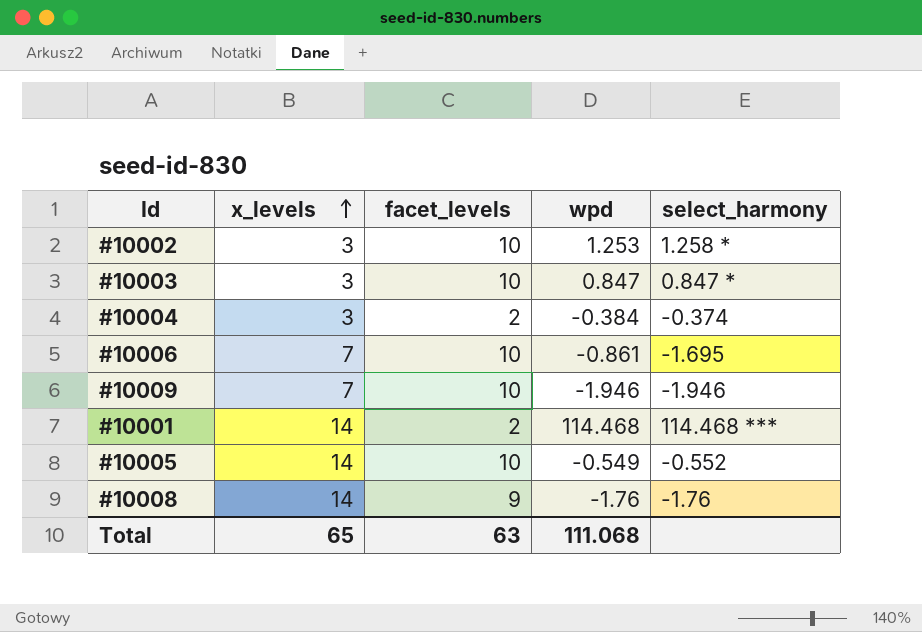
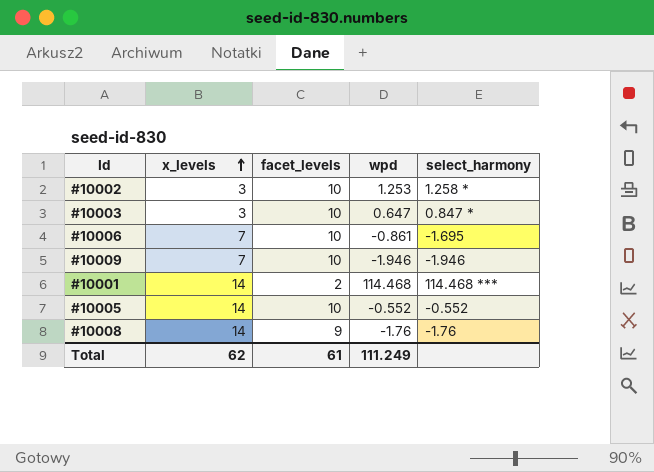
row #10004: 3 | 2 | -0.384 | -0.374 -> none
#10003 | wpd: 0.847 -> 0.647
#10005 | wpd: -0.549 -> -0.552
Total | x_levels: 65 -> 62
Total | facet_levels: 63 -> 61
Total | wpd: 111.068 -> 111.249

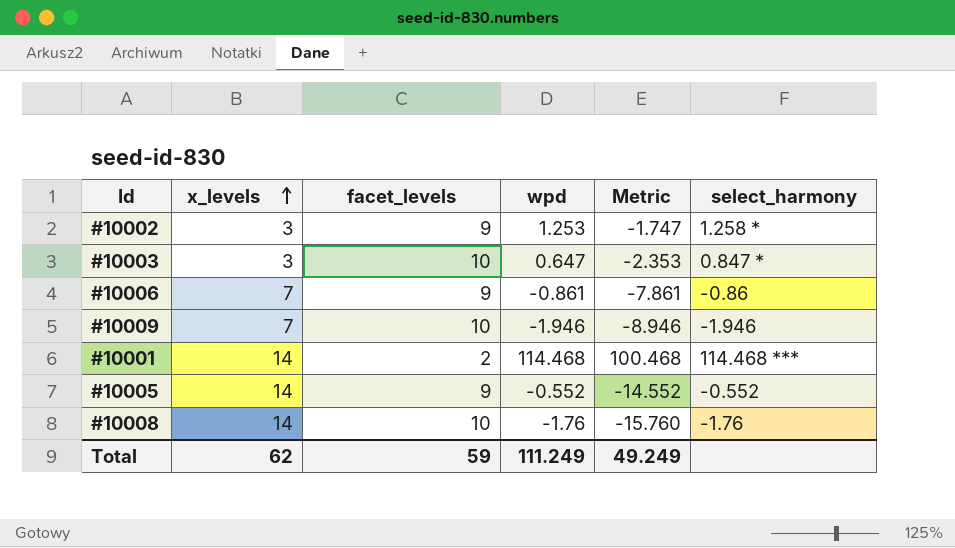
column Metric | formula: none -> [wpd] - [x_levels]
#10002 | facet_levels: 10 -> 9
#10006 | facet_levels: 10 -> 9
#10006 | select_harmony: -1.695 -> -0.86
#10005 | facet_levels: 10 -> 9
#10008 | facet_levels: 9 -> 10
Total | facet_levels: 61 -> 59

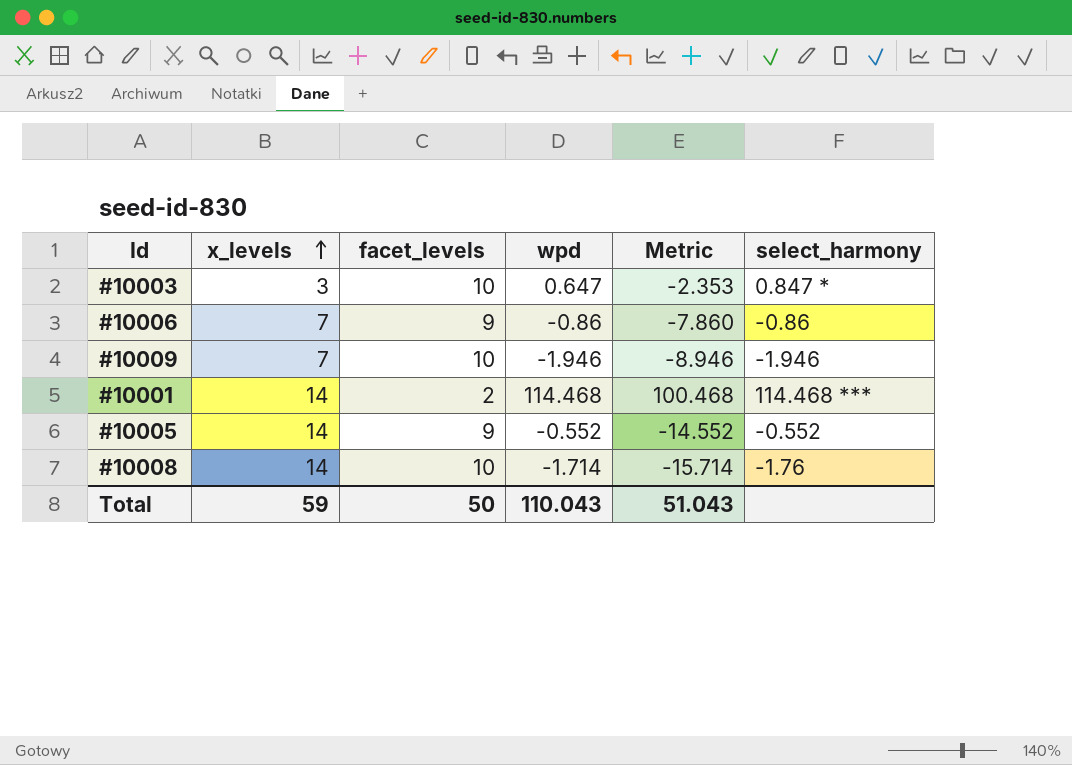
row #10002: 3 | 9 | 1.253 | -1.747 | 1.258 * -> none
#10006 | wpd: -0.861 -> -0.86
#10006 | Metric: -7.861 -> -7.860
#10008 | wpd: -1.76 -> -1.714
#10008 | Metric: -15.760 -> -15.714
Total | x_levels: 62 -> 59
Total | facet_levels: 59 -> 50
Total | wpd: 111.249 -> 110.043
Total | Metric: 49.249 -> 51.043

